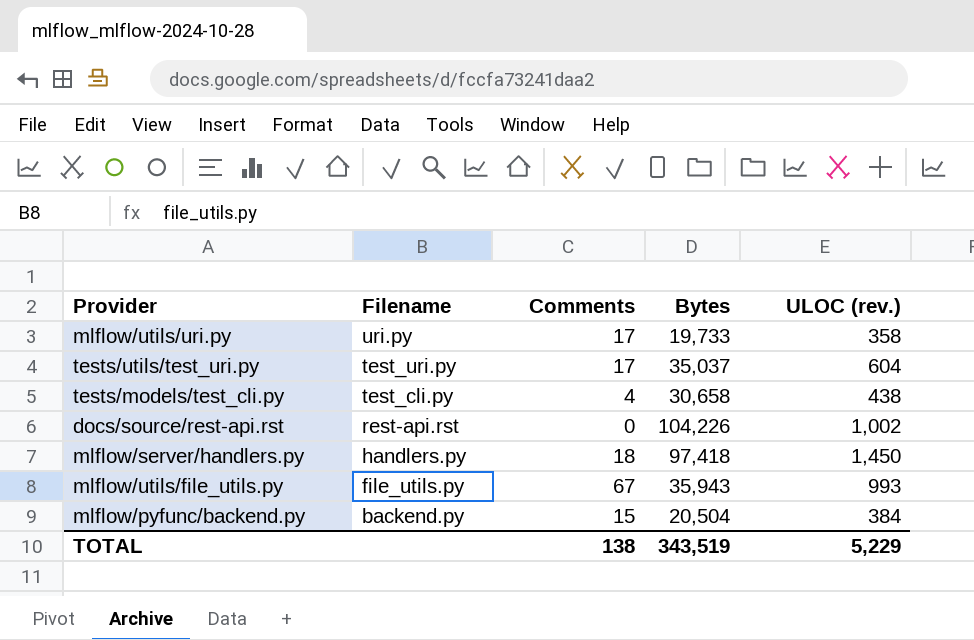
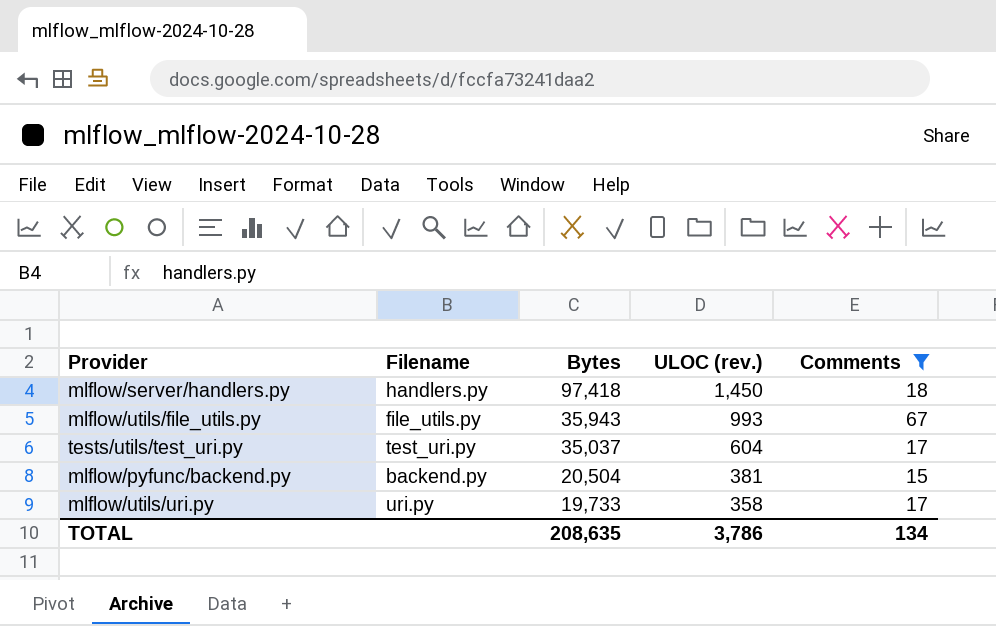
filter: none -> Comments >= 15
row order: Filename descending -> Bytes descending
column Comments | position: 3 -> 5
mlflow/pyfunc/backend.py | ULOC (rev.): 384 -> 381
TOTAL | Bytes: 343,519 -> 208,635
TOTAL | ULOC (rev.): 5,229 -> 3,786
TOTAL | Comments: 138 -> 134

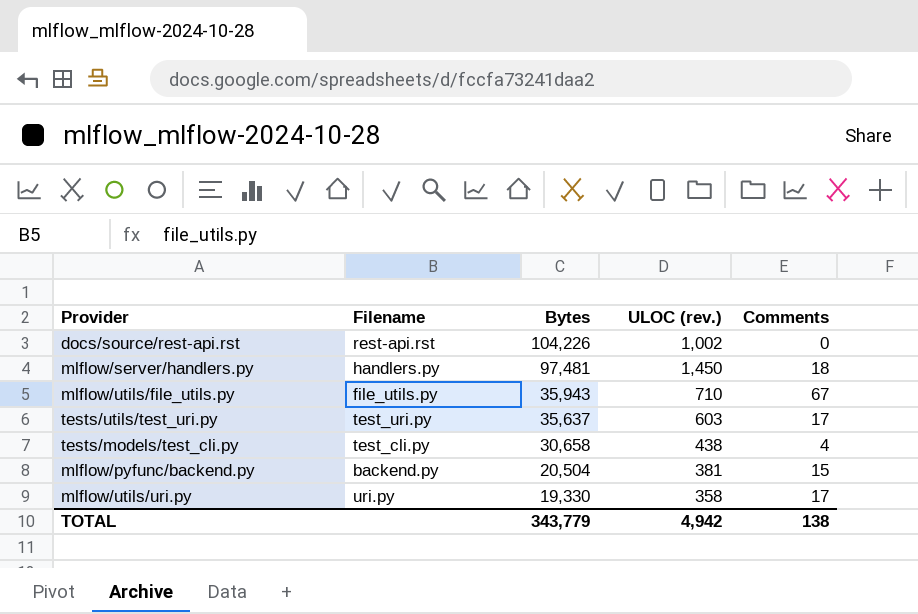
filter: Comments >= 15 -> none
mlflow/server/handlers.py | Bytes: 97,418 -> 97,481
mlflow/utils/file_utils.py | ULOC (rev.): 993 -> 710
tests/utils/test_uri.py | Bytes: 35,037 -> 35,637
tests/utils/test_uri.py | ULOC (rev.): 604 -> 603
mlflow/utils/uri.py | Bytes: 19,733 -> 19,330
TOTAL | Bytes: 208,635 -> 343,779
TOTAL | ULOC (rev.): 3,786 -> 4,942
TOTAL | Comments: 134 -> 138

